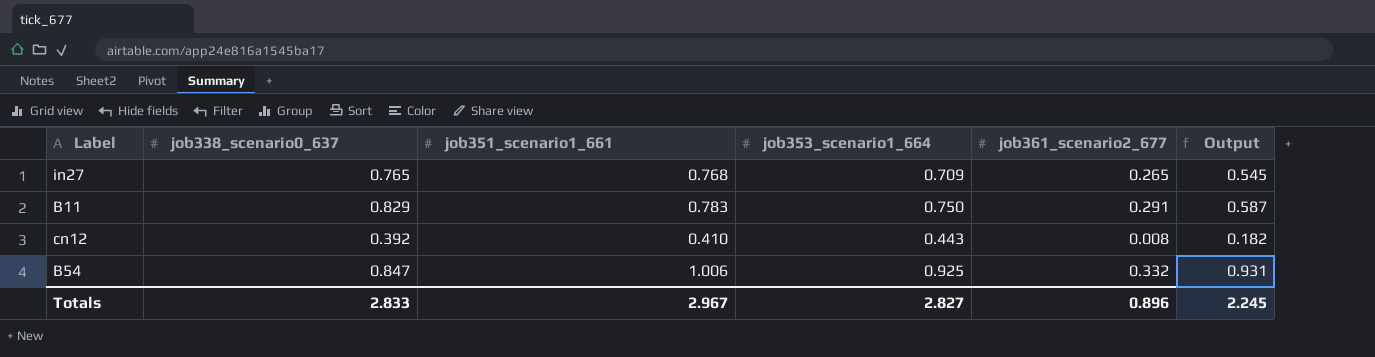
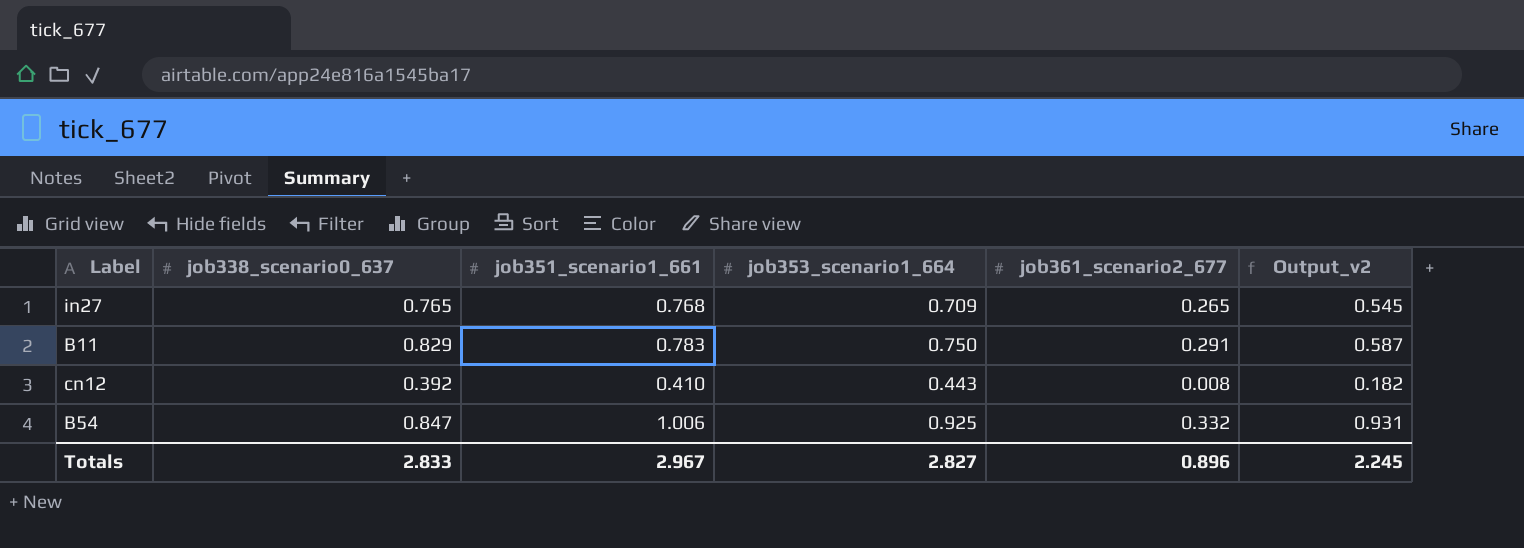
column name: Output -> Output_v2

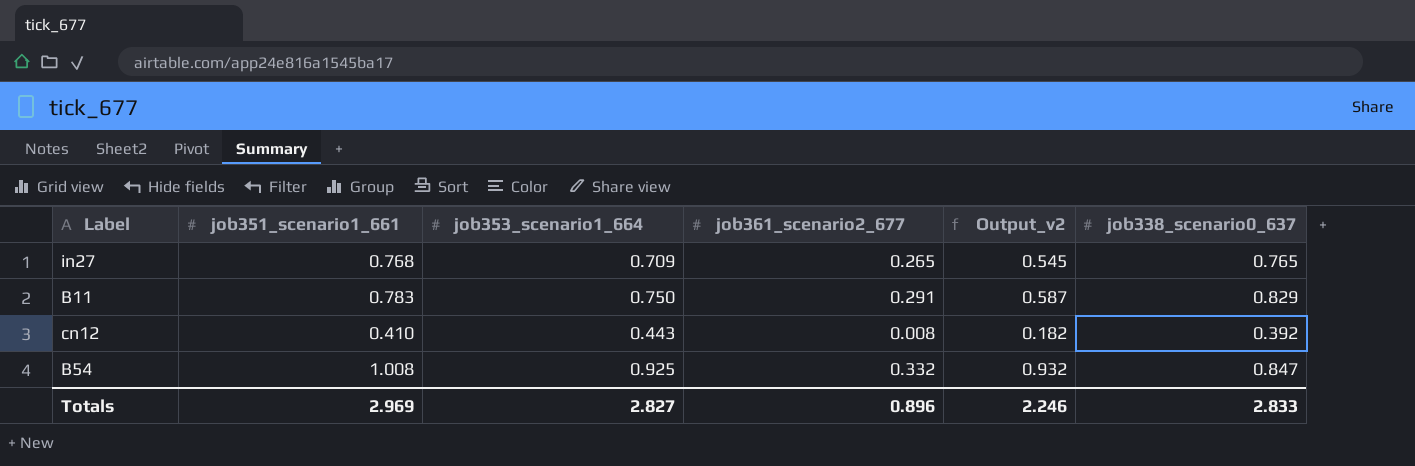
column job338_scenario0_637 | position: 2 -> 6
B54 | job351_scenario1_661: 1.006 -> 1.008
B54 | Output_v2: 0.931 -> 0.932
Totals | job351_scenario1_661: 2.967 -> 2.969
Totals | Output_v2: 2.245 -> 2.246

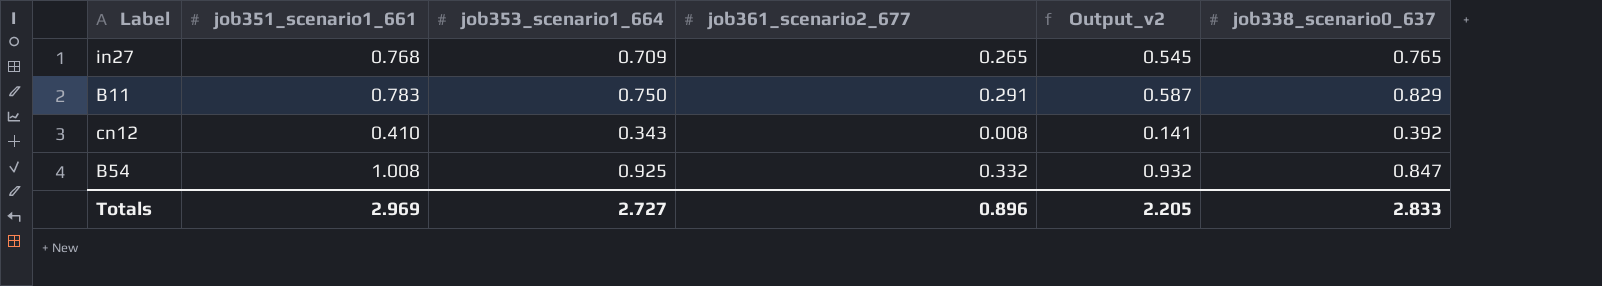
cn12 | job353_scenario1_664: 0.443 -> 0.343
cn12 | Output_v2: 0.182 -> 0.141
Totals | job353_scenario1_664: 2.827 -> 2.727
Totals | Output_v2: 2.246 -> 2.205

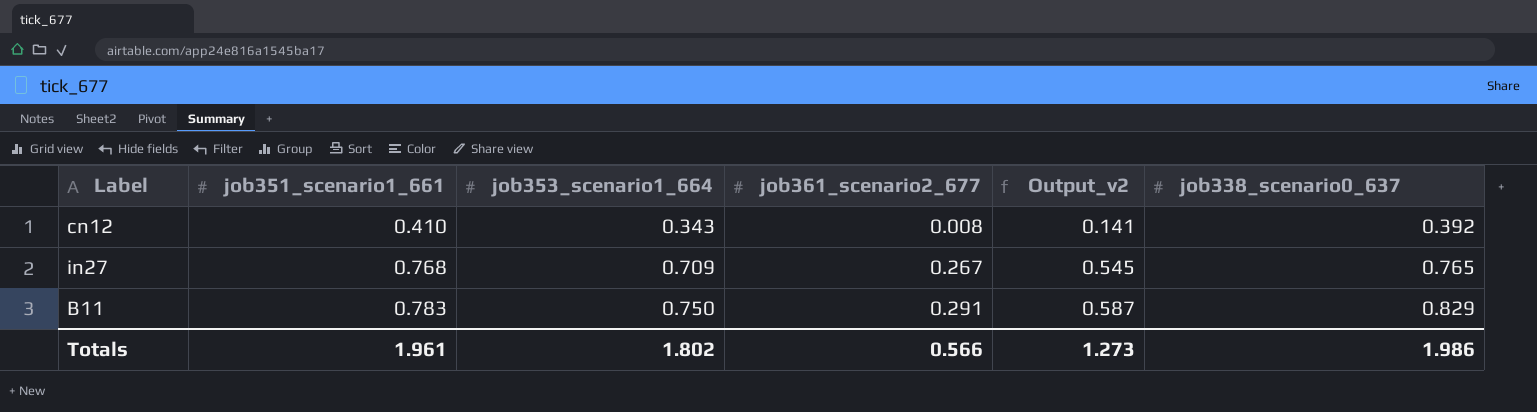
row order: none -> job351_scenario1_661 ascending
row B54: 1.008 | 0.925 | 0.332 | 0.932 | 0.847 -> none
in27 | job361_scenario2_677: 0.265 -> 0.267
Totals | job351_scenario1_661: 2.969 -> 1.961
Totals | job353_scenario1_664: 2.727 -> 1.802
Totals | job361_scenario2_677: 0.896 -> 0.566
Totals | Output_v2: 2.205 -> 1.273
Totals | job338_scenario0_637: 2.833 -> 1.986

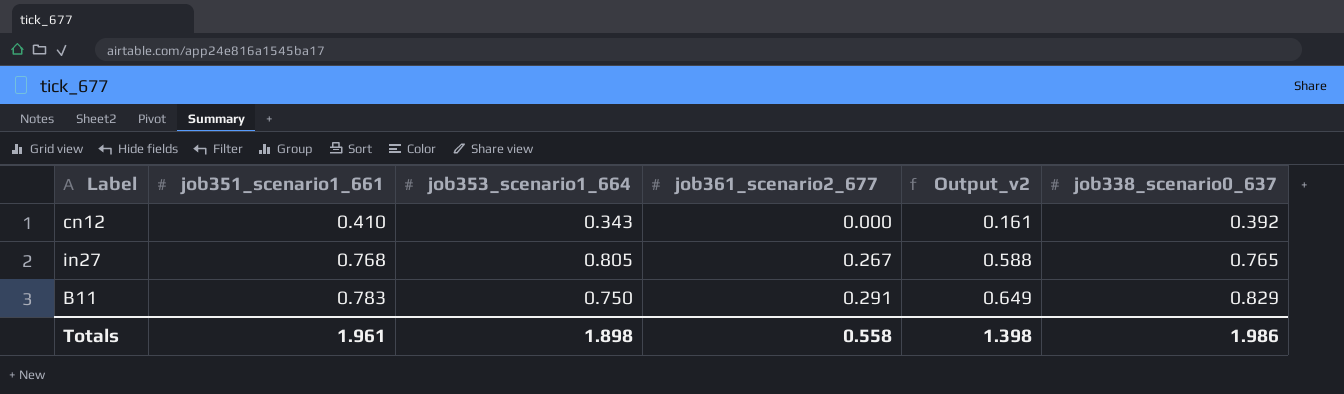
column Output_v2 | formula: [job351_scenario1_661] * [job353_scenario1_664] -> [job351_scenario1_661] * [job338_scenario0_637]
cn12 | job361_scenario2_677: 0.008 -> 0.000
in27 | job353_scenario1_664: 0.709 -> 0.805
Totals | job353_scenario1_664: 1.802 -> 1.898
Totals | job361_scenario2_677: 0.566 -> 0.558
Totals | Output_v2: 1.273 -> 1.398

